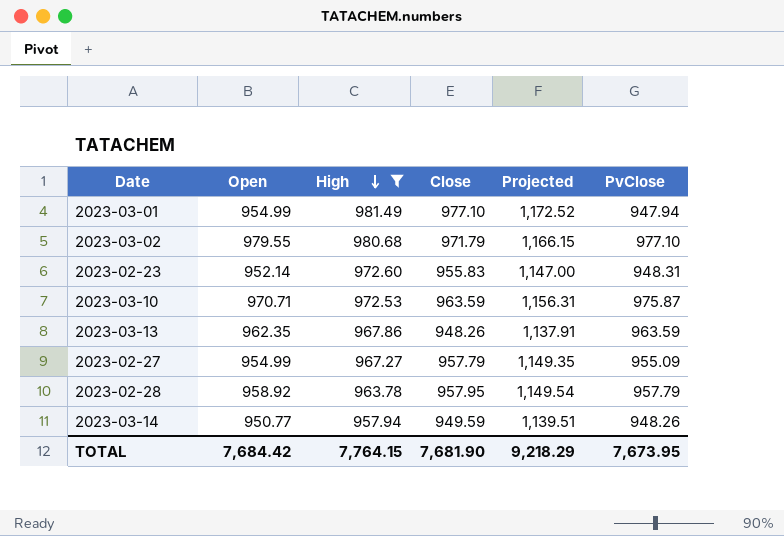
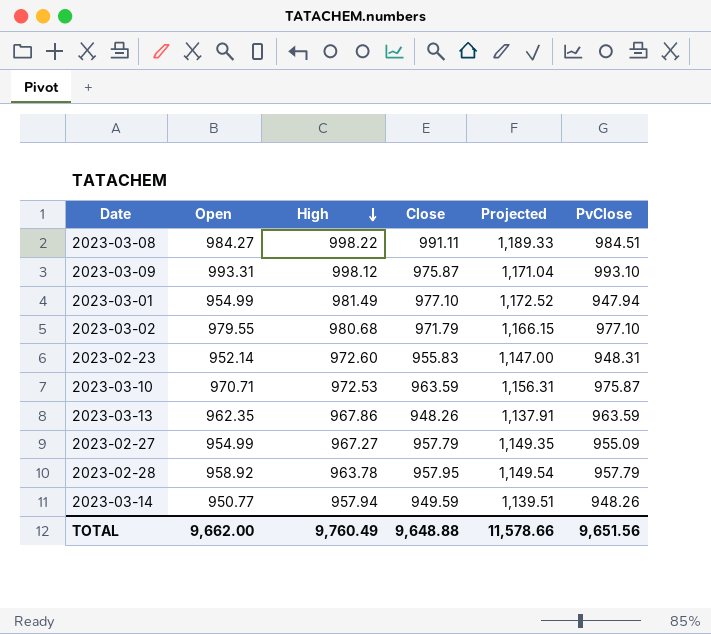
filter: High <= 981.49 -> none
TOTAL | Open: 7,684.42 -> 9,662.00
TOTAL | High: 7,764.15 -> 9,760.49
TOTAL | Close: 7,681.90 -> 9,648.88
TOTAL | Projected: 9,218.29 -> 11,578.66
TOTAL | PvClose: 7,673.95 -> 9,651.56

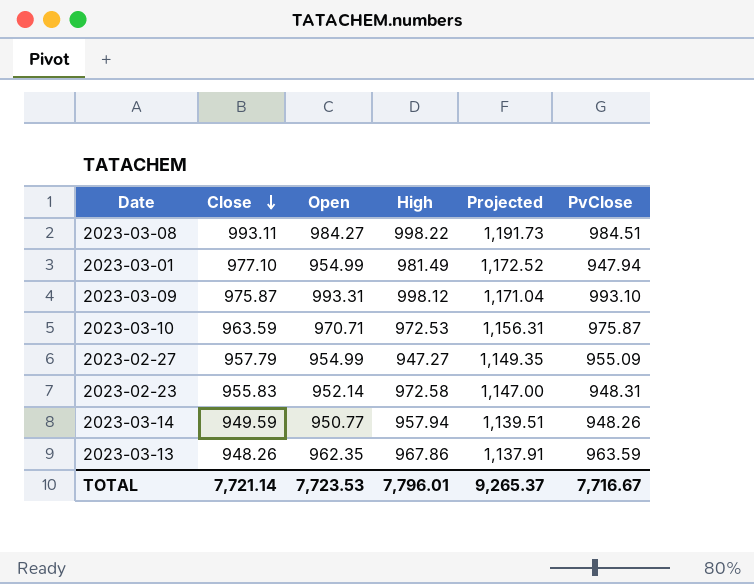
row order: High descending -> Close descending
column Close | position: 4 -> 2
row 2023-03-02: 979.55 | 980.68 | 971.79 | 1,166.15 | 977.10 -> none
row 2023-02-28: 958.92 | 963.78 | 957.95 | 1,149.54 | 957.79 -> none
2023-03-08 | Close: 991.11 -> 993.11
2023-03-08 | Projected: 1,189.33 -> 1,191.73
2023-02-27 | High: 967.27 -> 947.27
2023-02-23 | High: 972.60 -> 972.58
TOTAL | Close: 9,648.88 -> 7,721.14
TOTAL | Open: 9,662.00 -> 7,723.53
TOTAL | High: 9,760.49 -> 7,796.01
TOTAL | Projected: 11,578.66 -> 9,265.37
TOTAL | PvClose: 9,651.56 -> 7,716.67

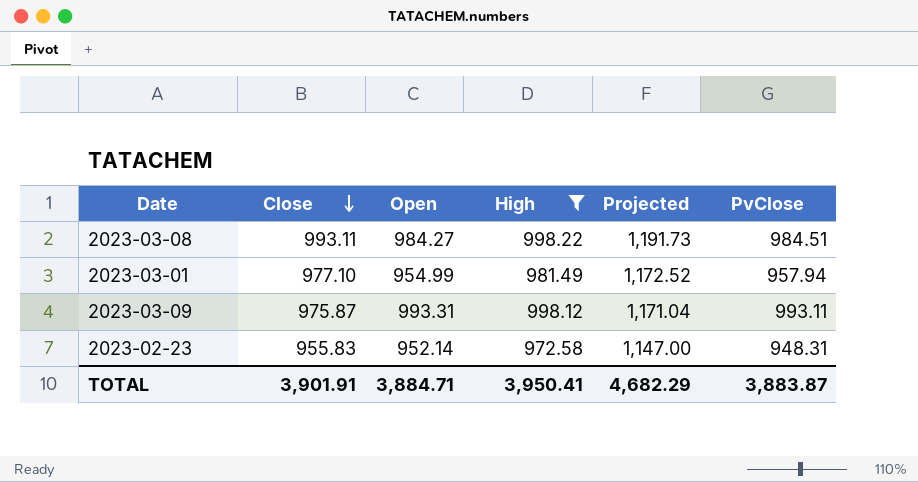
filter: none -> High >= 972.58
2023-03-01 | PvClose: 947.94 -> 957.94
2023-03-09 | PvClose: 993.10 -> 993.11
TOTAL | Close: 7,721.14 -> 3,901.91
TOTAL | Open: 7,723.53 -> 3,884.71
TOTAL | High: 7,796.01 -> 3,950.41
TOTAL | Projected: 9,265.37 -> 4,682.29
TOTAL | PvClose: 7,716.67 -> 3,883.87

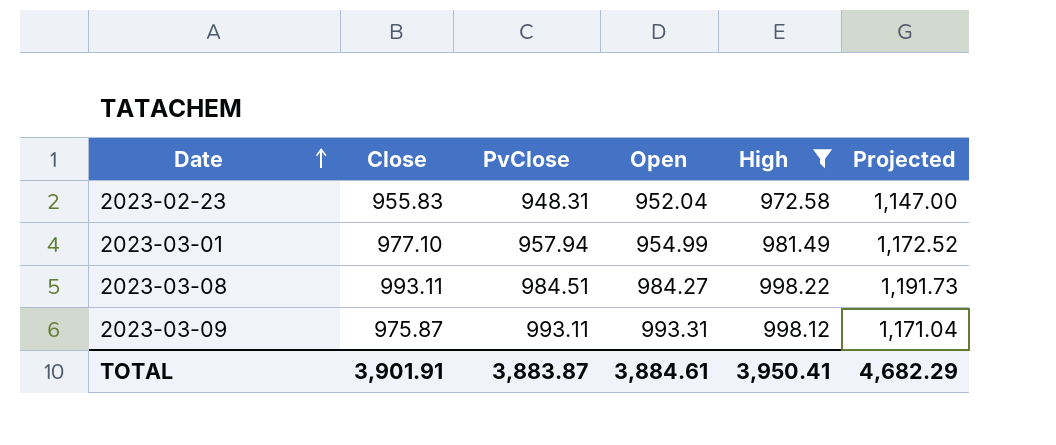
row order: Close descending -> Date ascending
column PvClose | position: 6 -> 3
2023-02-23 | Open: 952.14 -> 952.04
TOTAL | Open: 3,884.71 -> 3,884.61

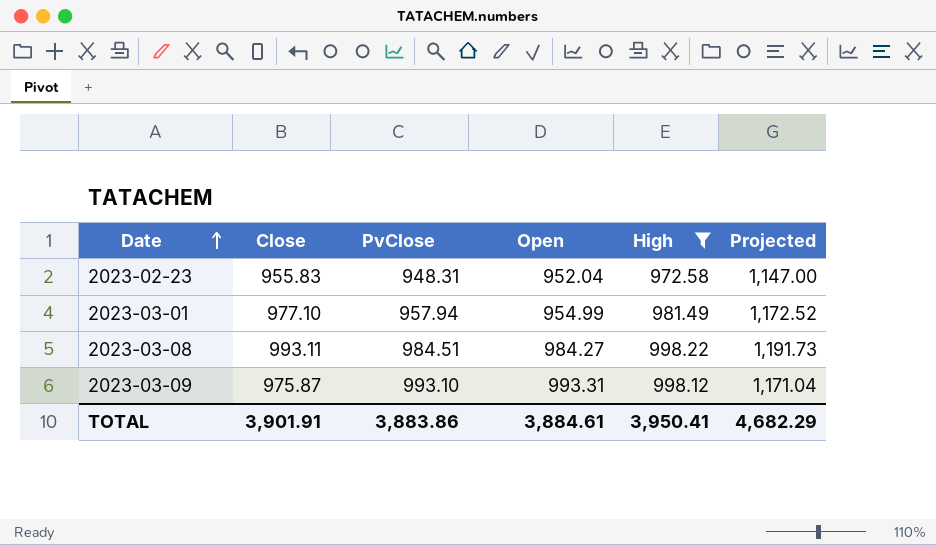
2023-03-09 | PvClose: 993.11 -> 993.10
TOTAL | PvClose: 3,883.87 -> 3,883.86

